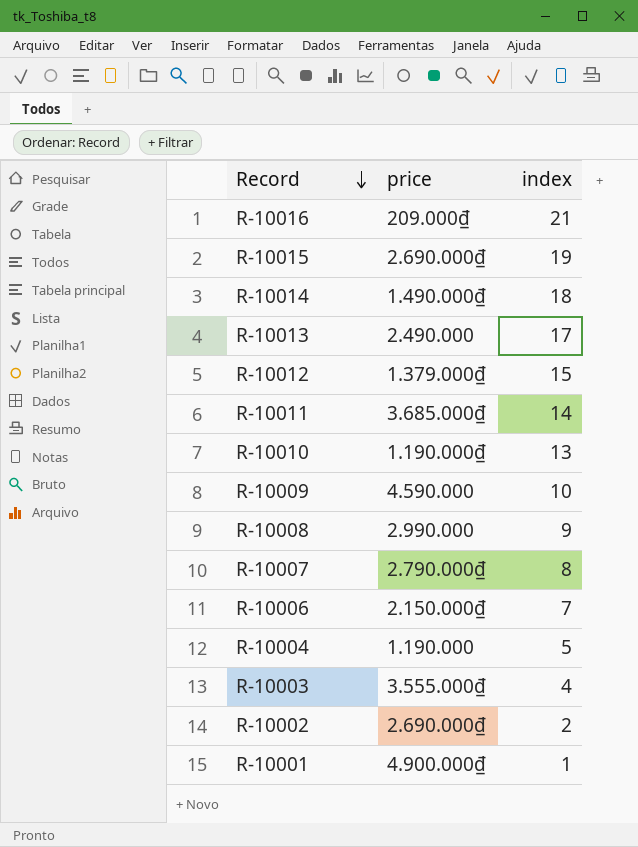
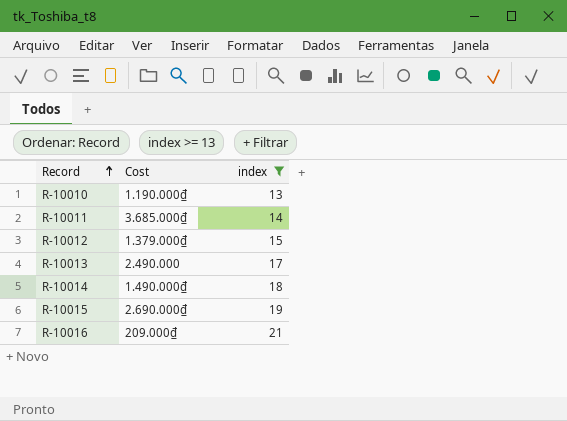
filter: none -> index >= 13
row order: Record descending -> Record ascending
column name: price -> Cost

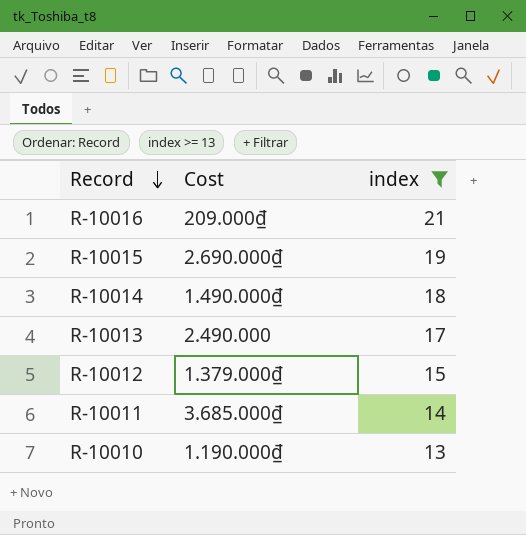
row order: Record ascending -> Record descending

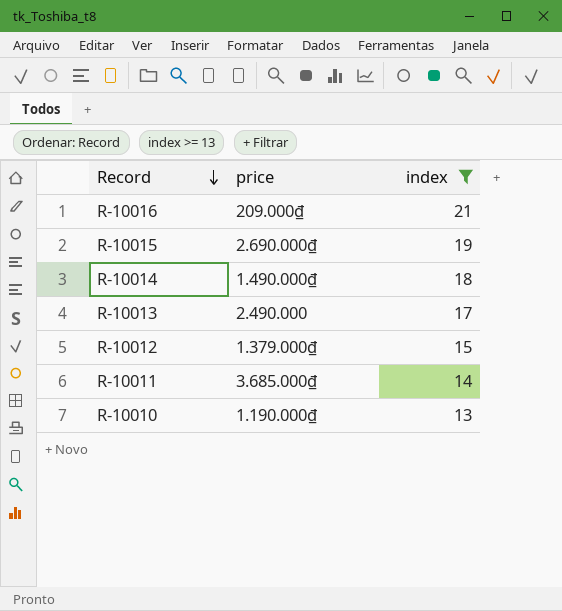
column name: Cost -> price

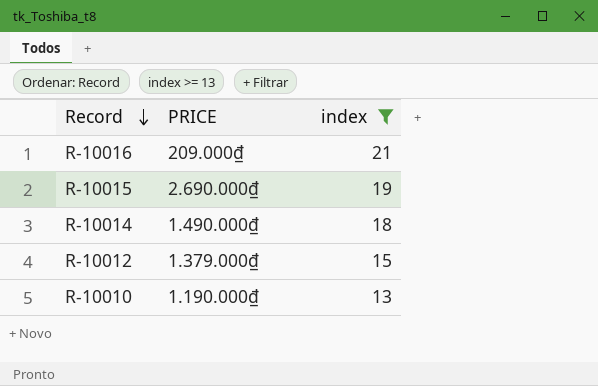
column name: price -> PRICE
row R-10013: 2.490.000 | 17 -> none
row R-10011: 3.685.000₫ | 14 -> none

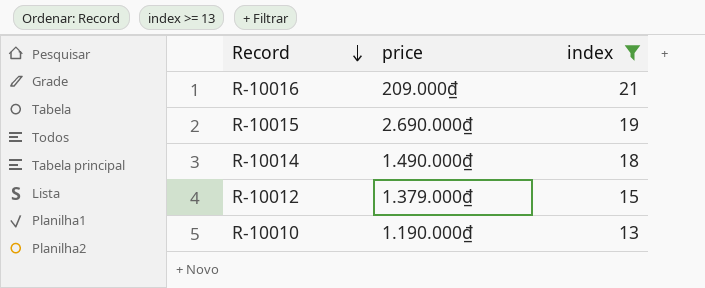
column name: PRICE -> price

